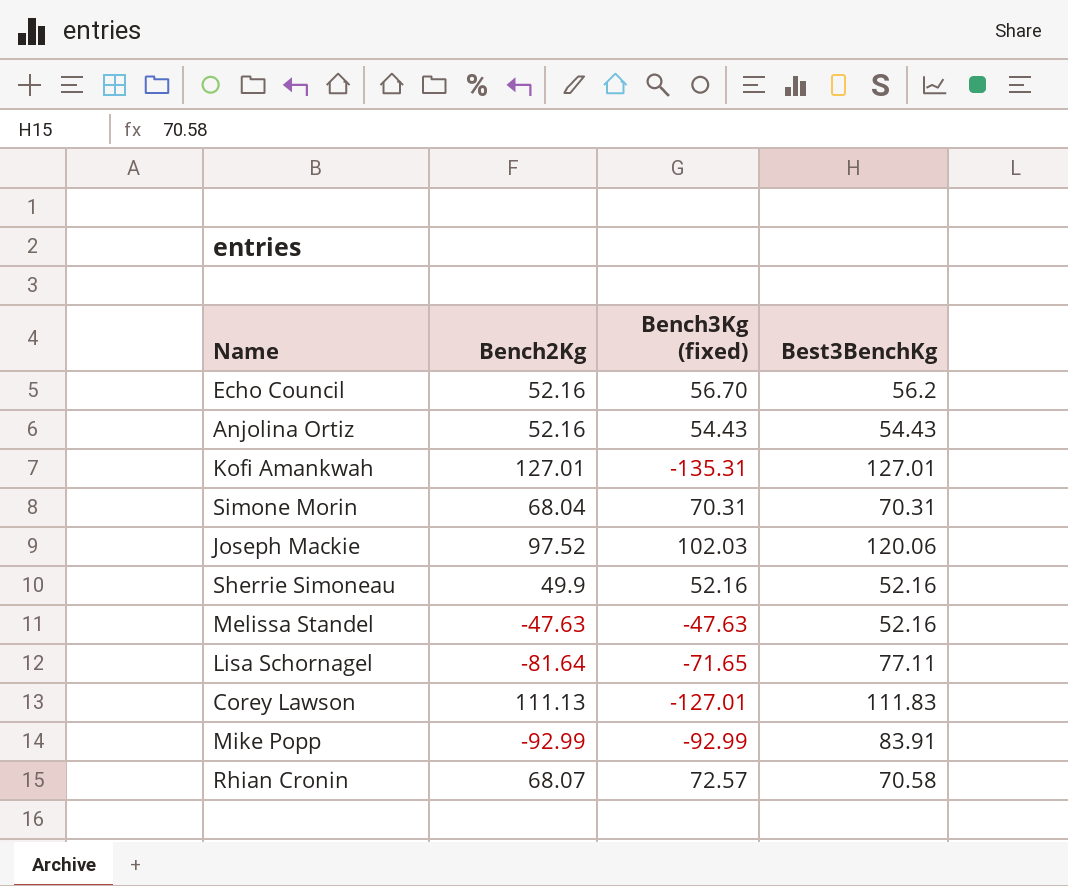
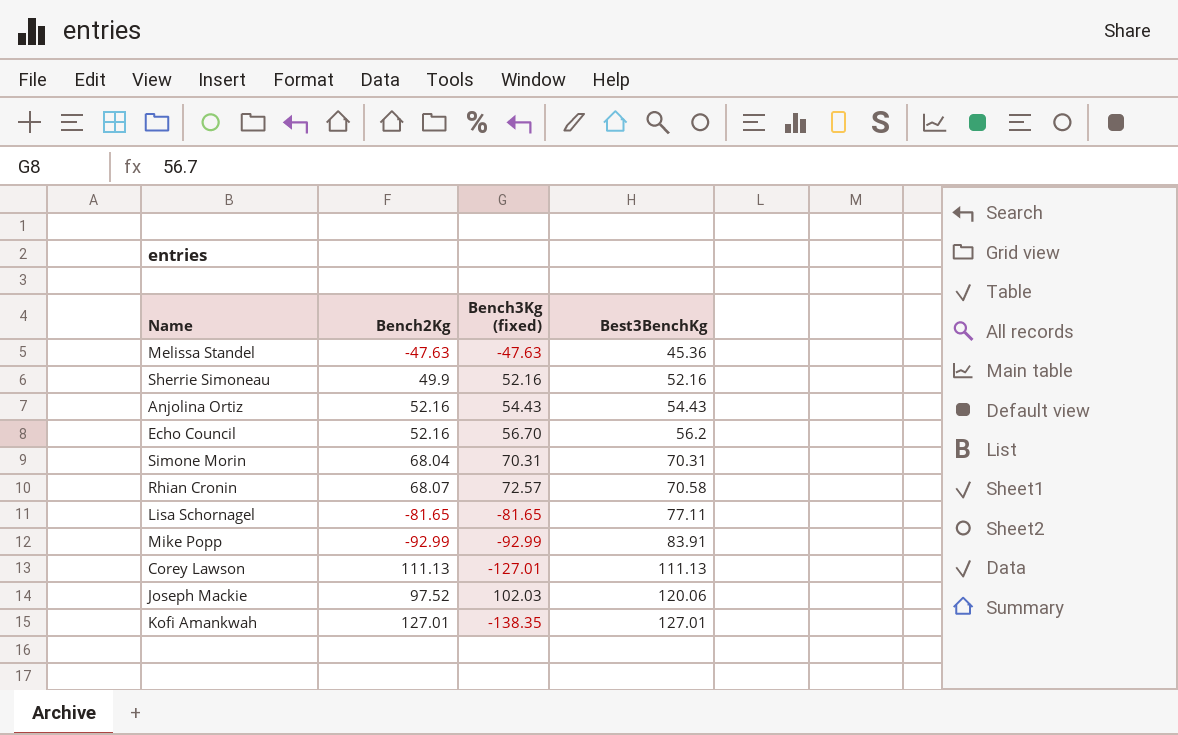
row order: none -> Best3BenchKg ascending
Melissa Standel | Best3BenchKg: 52.16 -> 45.36
Lisa Schornagel | Bench2Kg: -81.64 -> -81.65
Lisa Schornagel | Bench3Kg (fixed): -71.65 -> -81.65
Corey Lawson | Best3BenchKg: 111.83 -> 111.13
Kofi Amankwah | Bench3Kg (fixed): -135.31 -> -138.35

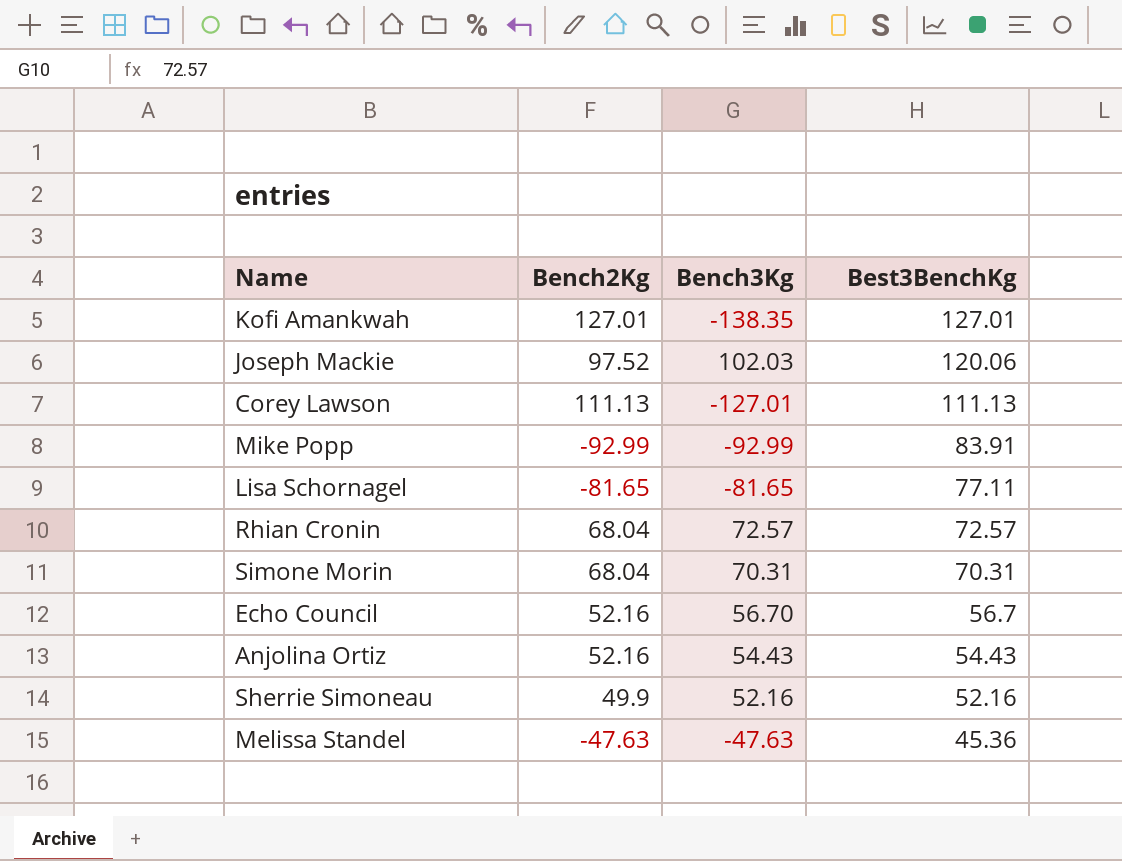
row order: Best3BenchKg ascending -> Best3BenchKg descending
column name: Bench3Kg (fixed) -> Bench3Kg
Rhian Cronin | Bench2Kg: 68.07 -> 68.04
Rhian Cronin | Best3BenchKg: 70.58 -> 72.57
Echo Council | Best3BenchKg: 56.2 -> 56.7

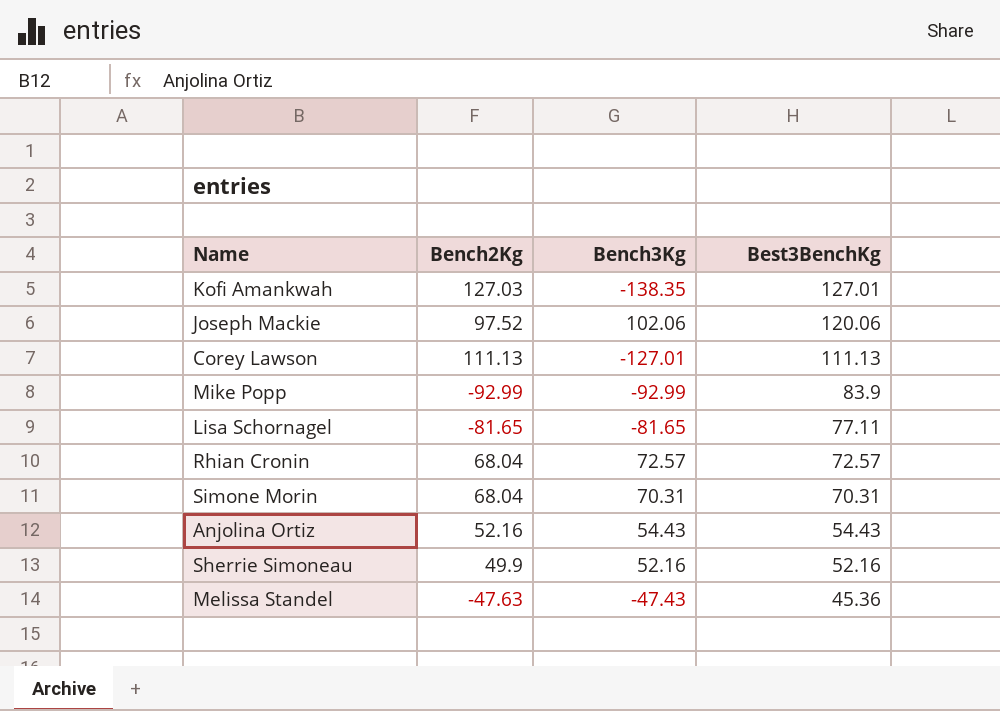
row Echo Council: 52.16 | 56.70 | 56.7 -> none
Kofi Amankwah | Bench2Kg: 127.01 -> 127.03
Joseph Mackie | Bench3Kg: 102.03 -> 102.06
Mike Popp | Best3BenchKg: 83.91 -> 83.9
Melissa Standel | Bench3Kg: -47.63 -> -47.43

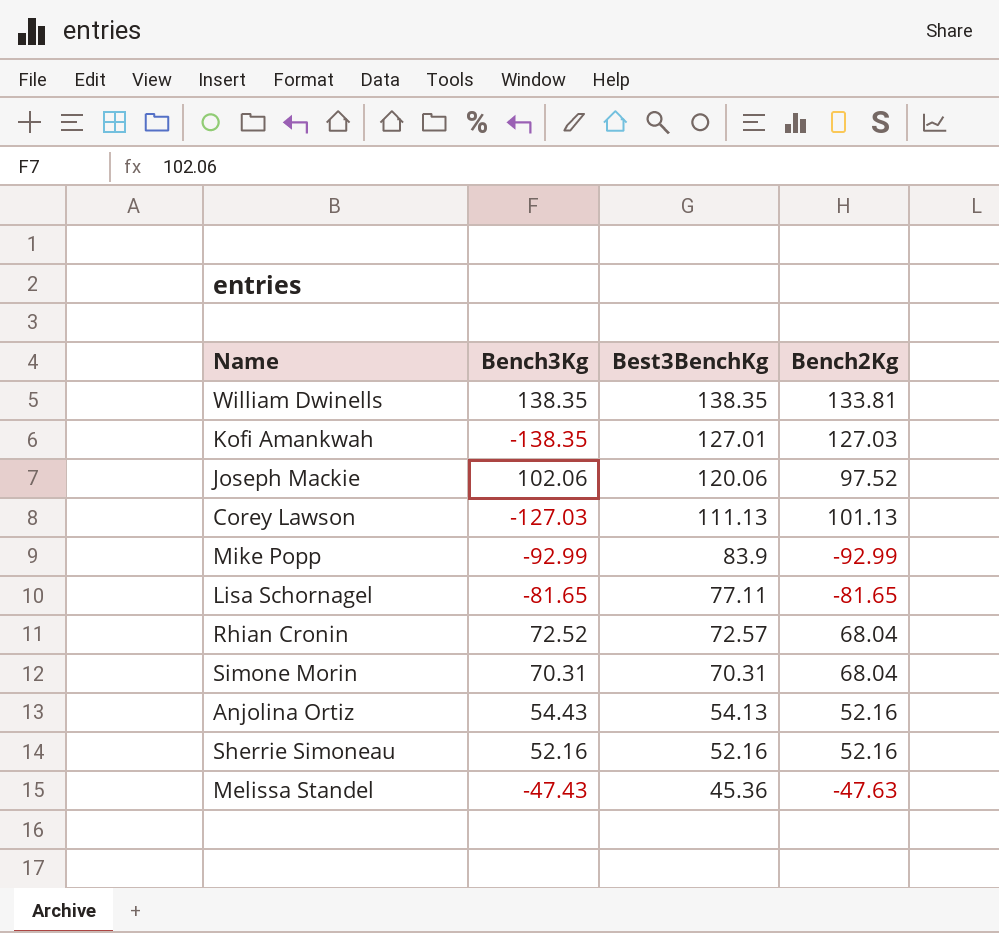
column Bench2Kg | position: 2 -> 4
row William Dwinells: none -> 138.35 | 138.35 | 133.81
Corey Lawson | Bench3Kg: -127.01 -> -127.03
Corey Lawson | Bench2Kg: 111.13 -> 101.13
Rhian Cronin | Bench3Kg: 72.57 -> 72.52
Anjolina Ortiz | Best3BenchKg: 54.43 -> 54.13
Sherrie Simoneau | Bench2Kg: 49.9 -> 52.16

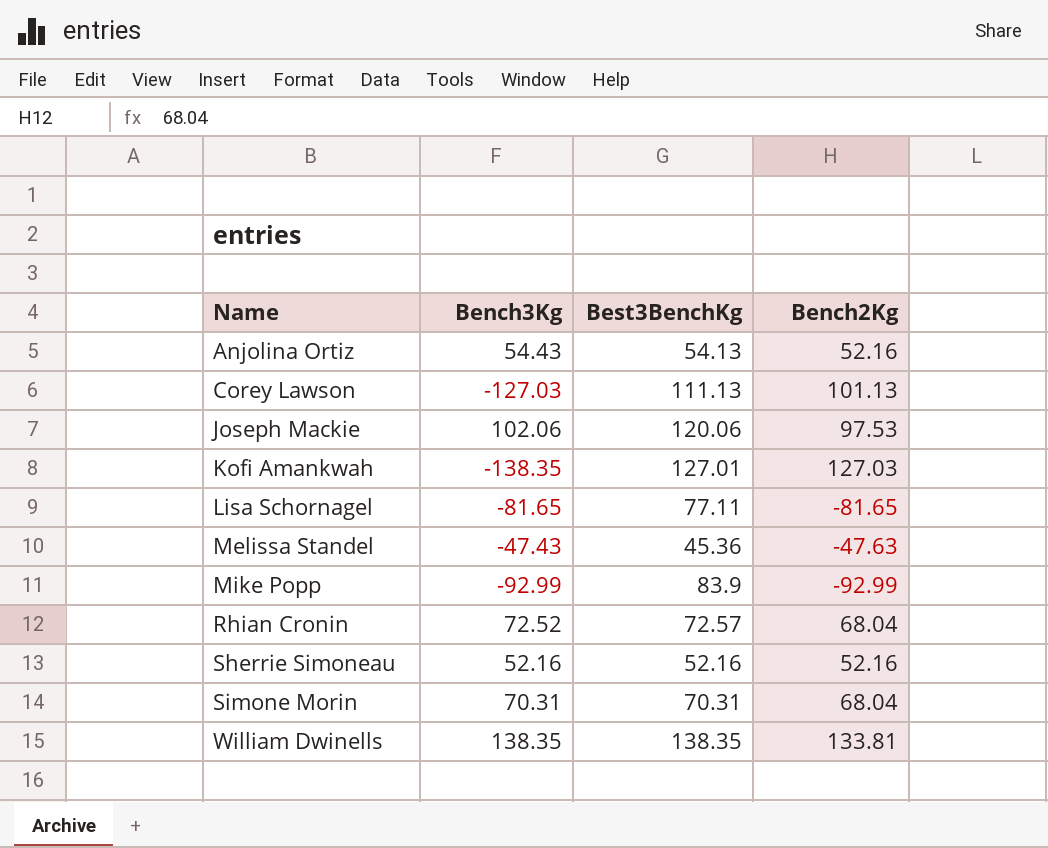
row order: Best3BenchKg descending -> Name ascending
Joseph Mackie | Bench2Kg: 97.52 -> 97.53

